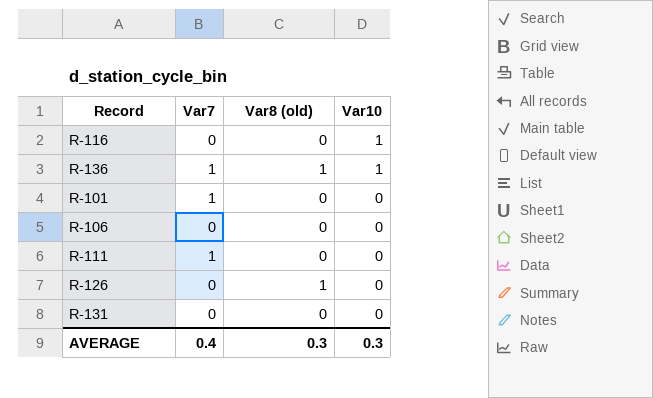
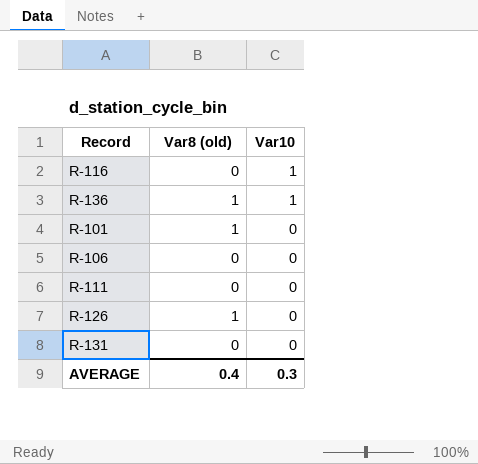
column Var7 | position: 2 -> none
R-101 | Var8 (old): 0 -> 1
AVERAGE | Var8 (old): 0.3 -> 0.4

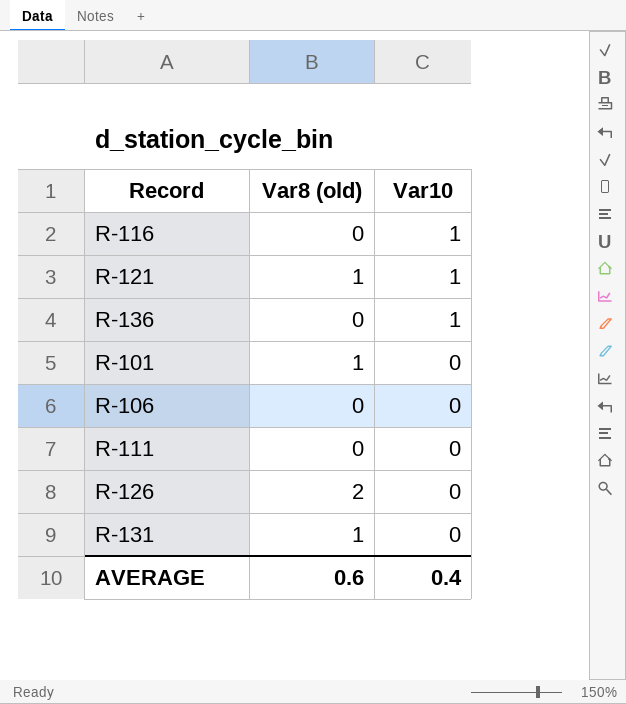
row R-121: none -> 1 | 1
R-136 | Var8 (old): 1 -> 0
R-126 | Var8 (old): 1 -> 2
R-131 | Var8 (old): 0 -> 1
AVERAGE | Var8 (old): 0.4 -> 0.6
AVERAGE | Var10: 0.3 -> 0.4

